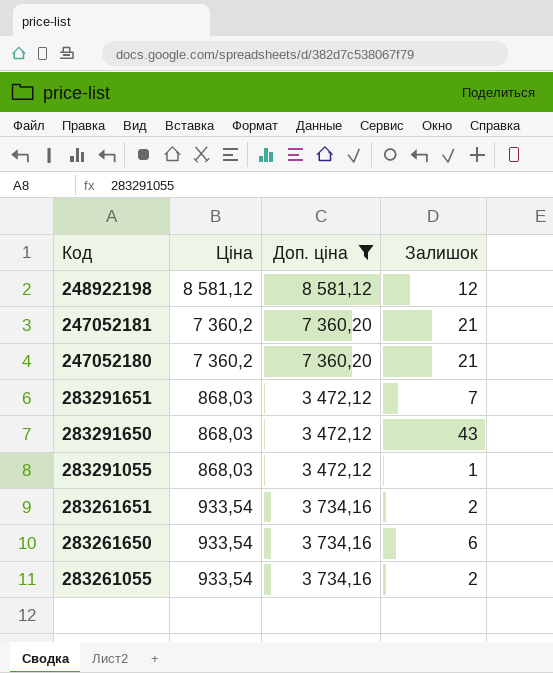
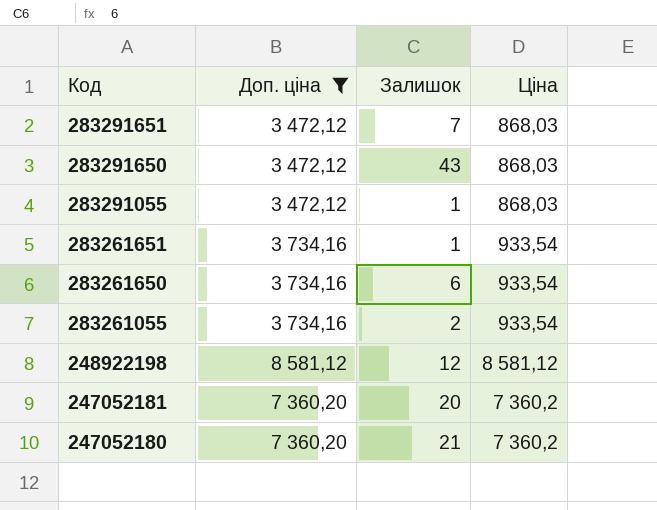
row order: none -> Код descending
column Ціна | position: 2 -> 4
283261651 | Залишок: 2 -> 1
247052181 | Залишок: 21 -> 20

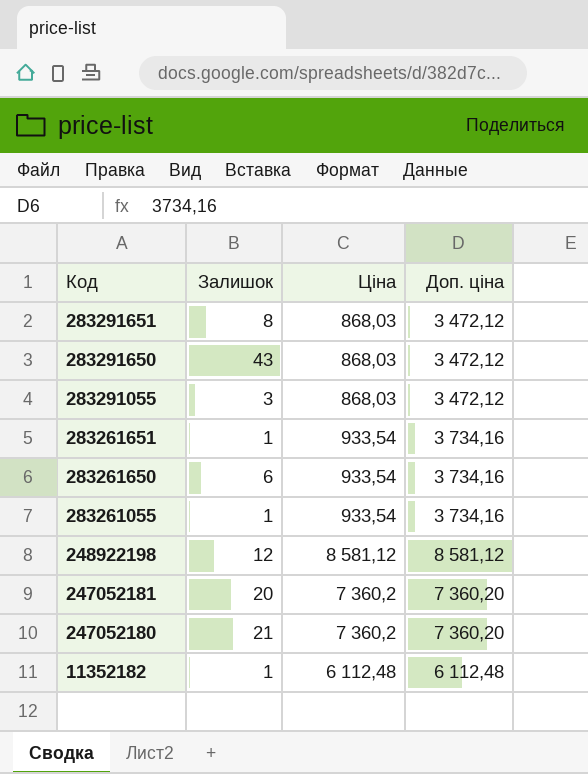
filter: Доп. ціна != 6 112,48 -> none
column Доп. ціна | position: 2 -> 4
283291651 | Залишок: 7 -> 8
283291055 | Залишок: 1 -> 3
283261055 | Залишок: 2 -> 1

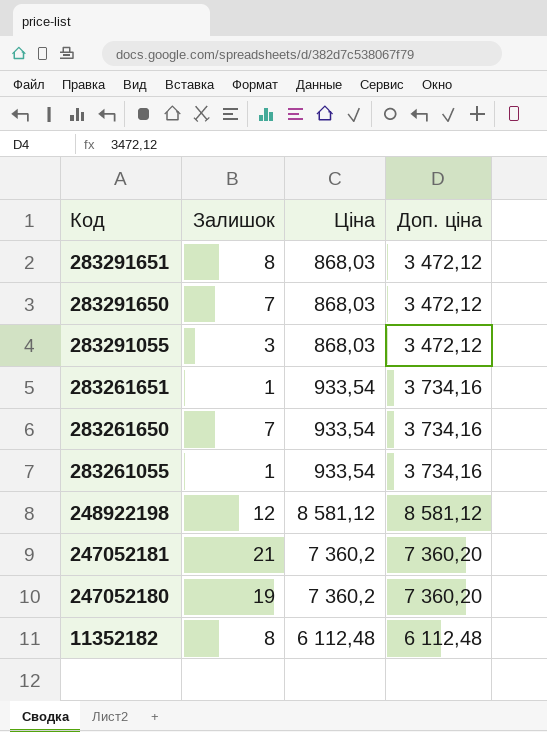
283291650 | Залишок: 43 -> 7
283261650 | Залишок: 6 -> 7
247052181 | Залишок: 20 -> 21
247052180 | Залишок: 21 -> 19
11352182 | Залишок: 1 -> 8

